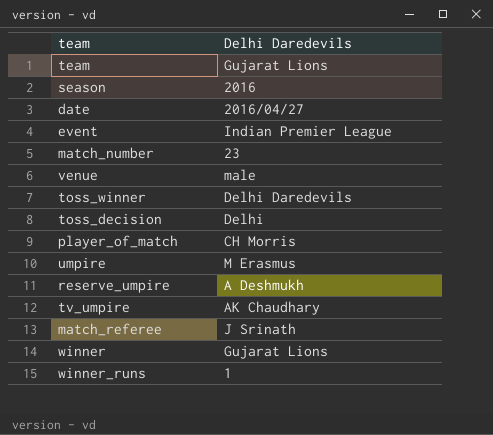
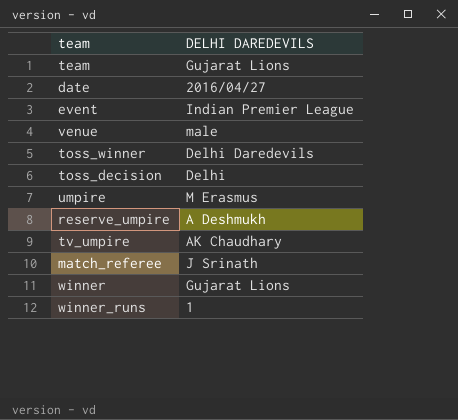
column name: Delhi Daredevils -> DELHI DAREDEVILS
row season: 2016 -> none
row match_number: 23 -> none
row player_of_match: CH Morris -> none

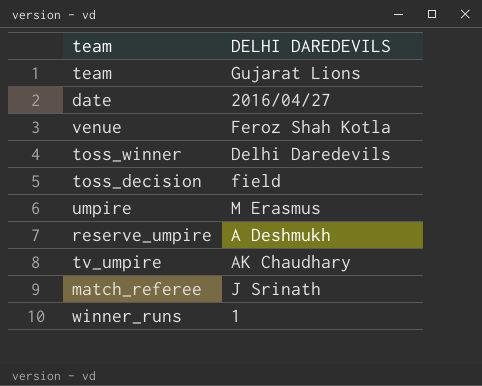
row event: Indian Premier League -> none
row winner: Gujarat Lions -> none
venue | DELHI DAREDEVILS: male -> Feroz Shah Kotla
toss_decision | DELHI DAREDEVILS: Delhi -> field

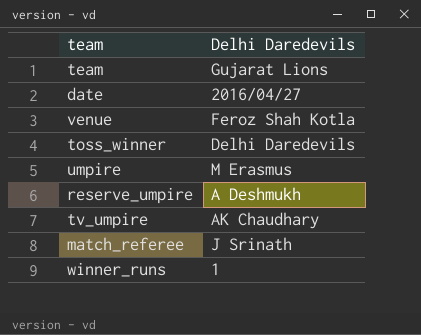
column name: DELHI DAREDEVILS -> Delhi Daredevils
row toss_decision: field -> none

